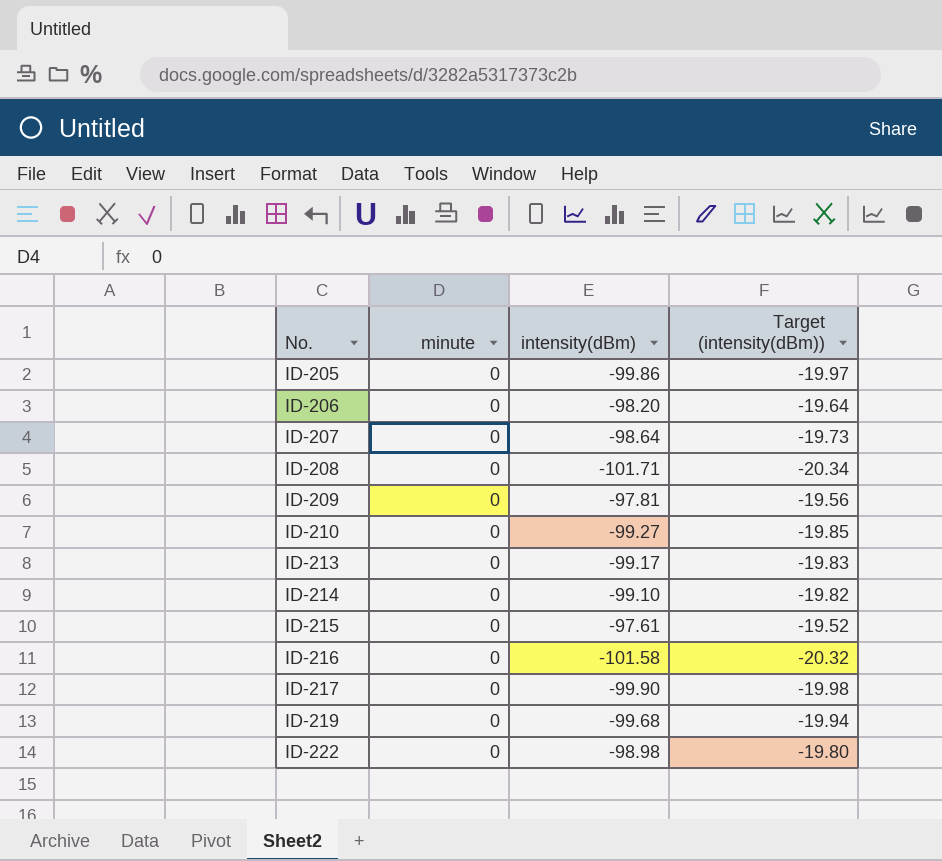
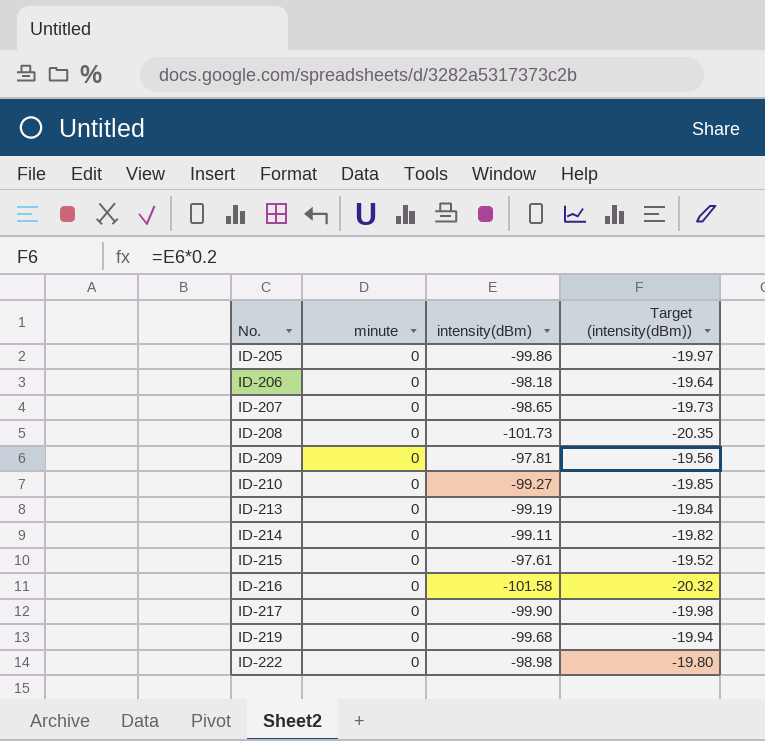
ID-206 | intensity(dBm): -98.20 -> -98.18
ID-207 | intensity(dBm): -98.64 -> -98.65
ID-208 | intensity(dBm): -101.71 -> -101.73
ID-208 | Target (intensity(dBm)): -20.34 -> -20.35
ID-213 | intensity(dBm): -99.17 -> -99.19
ID-213 | Target (intensity(dBm)): -19.83 -> -19.84
ID-214 | intensity(dBm): -99.10 -> -99.11

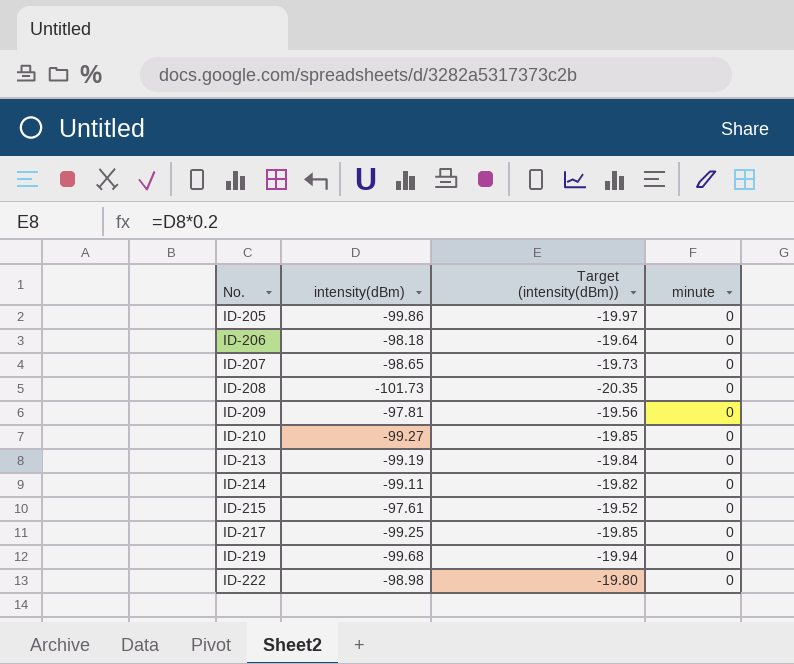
column minute | position: 2 -> 4
row ID-216: 0 | -101.58 | -20.32 -> none
ID-217 | intensity(dBm): -99.90 -> -99.25
ID-217 | Target (intensity(dBm)): -19.98 -> -19.85

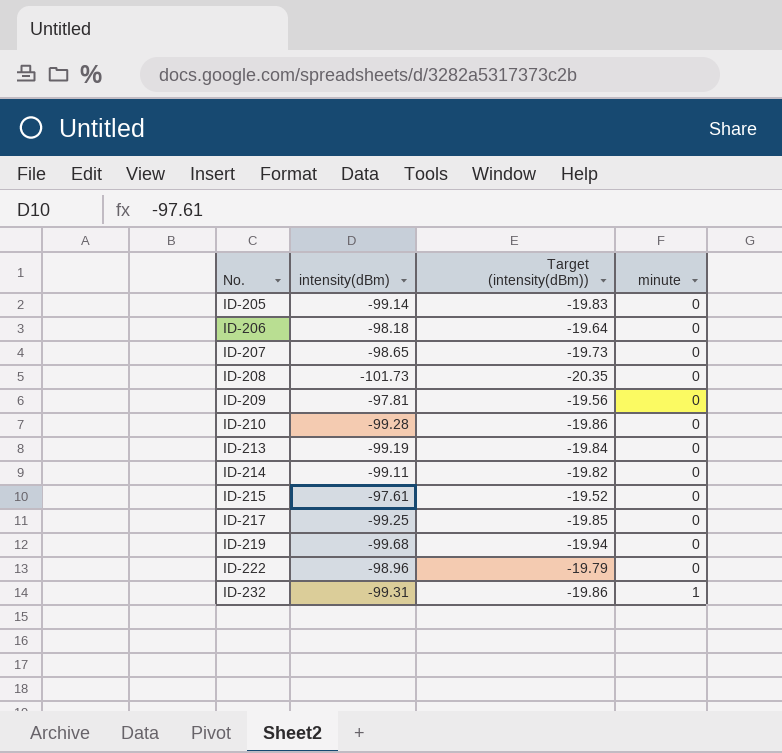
ID-205 | intensity(dBm): -99.86 -> -99.14
ID-205 | Target (intensity(dBm)): -19.97 -> -19.83
ID-210 | intensity(dBm): -99.27 -> -99.28
ID-210 | Target (intensity(dBm)): -19.85 -> -19.86
ID-222 | intensity(dBm): -98.98 -> -98.96
ID-222 | Target (intensity(dBm)): -19.80 -> -19.79
row ID-232: none -> -99.31 | -19.86 | 1

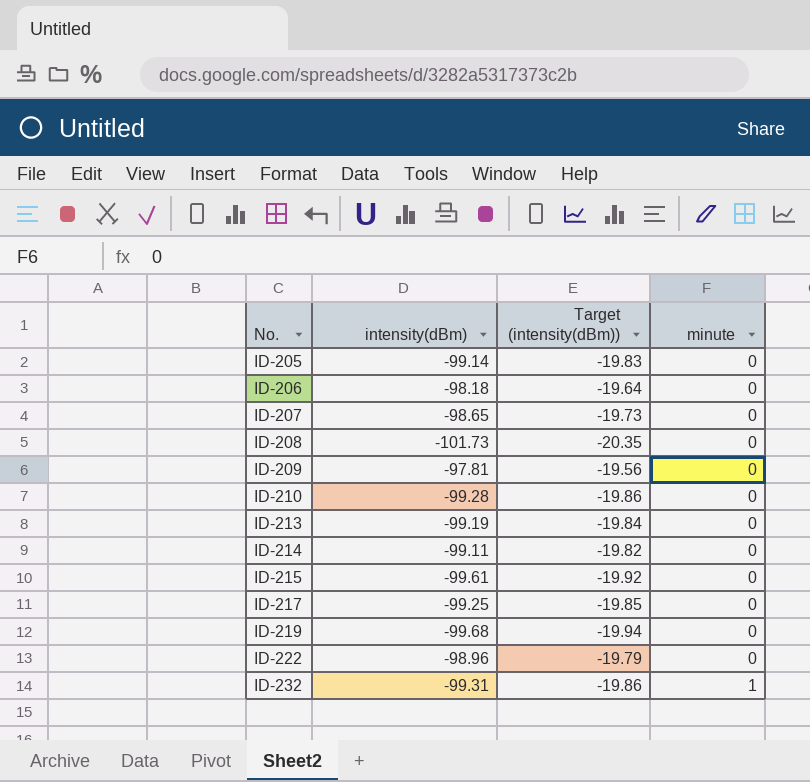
ID-215 | intensity(dBm): -97.61 -> -99.61
ID-215 | Target (intensity(dBm)): -19.52 -> -19.92

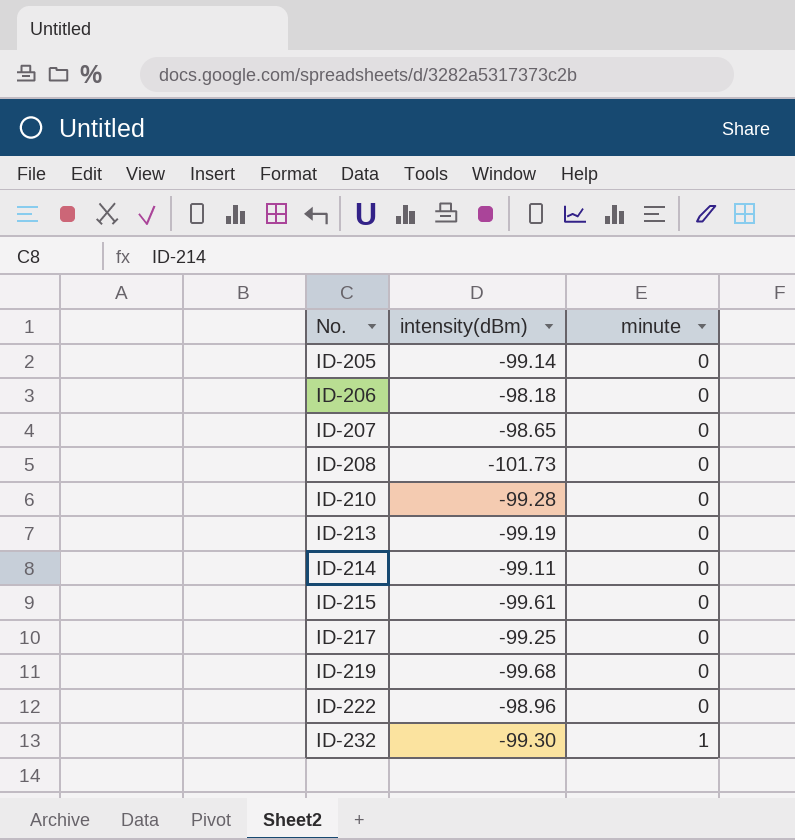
column Target (intensity(dBm)) | formula: [intensity(dBm)] * 0.2 -> none
row ID-209: -97.81 | -19.56 | 0 -> none
ID-232 | intensity(dBm): -99.31 -> -99.30

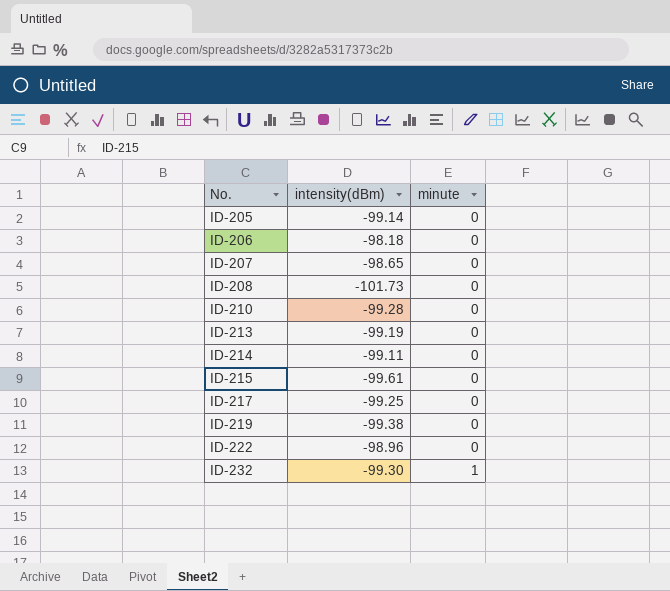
ID-219 | intensity(dBm): -99.68 -> -99.38

